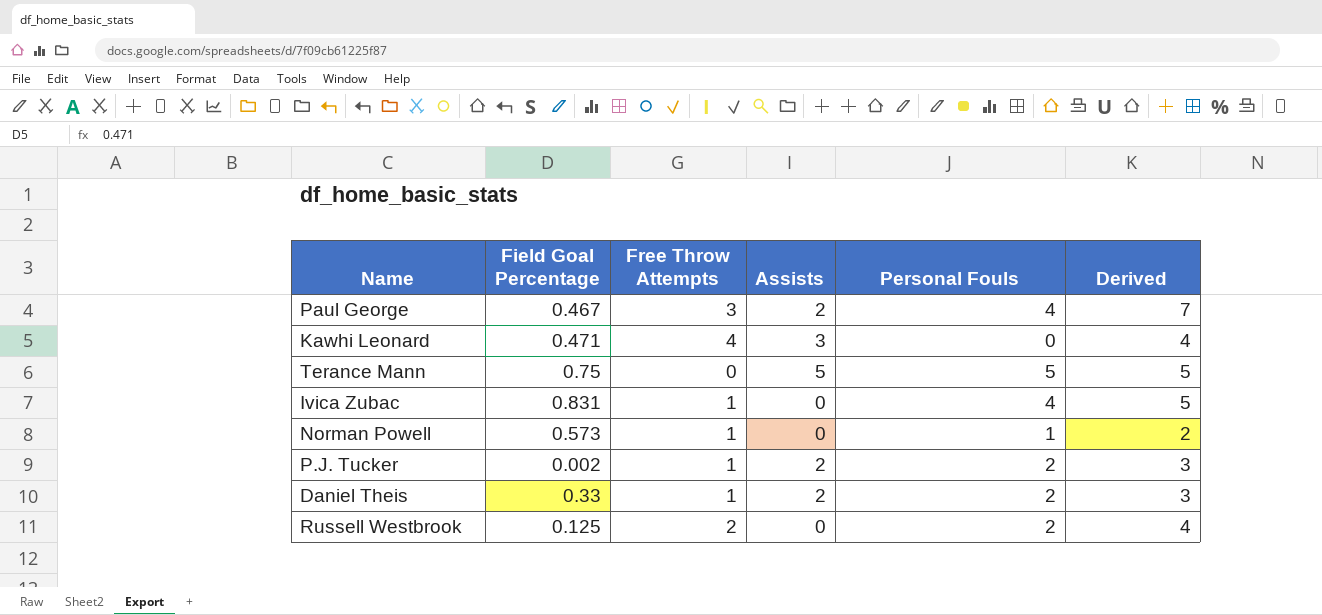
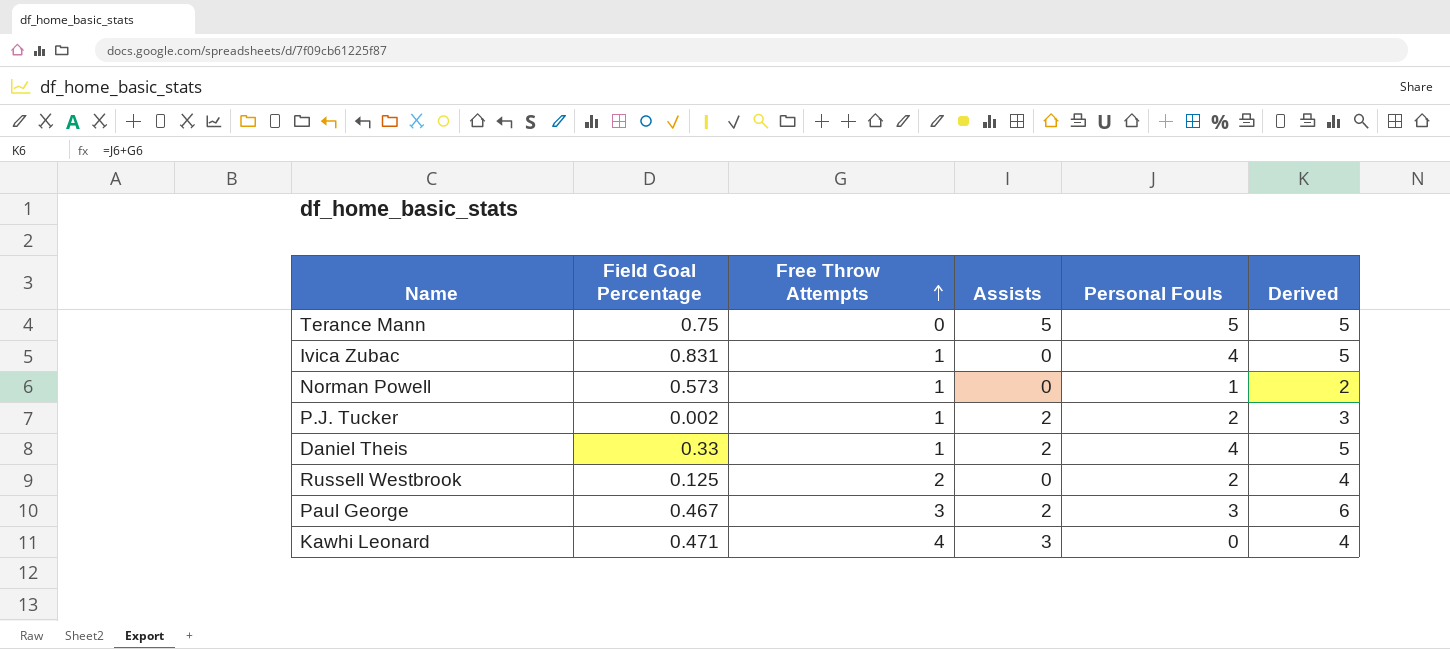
row order: none -> Free Throw Attempts ascending
Daniel Theis | Personal Fouls: 2 -> 4
Daniel Theis | Derived: 3 -> 5
Paul George | Personal Fouls: 4 -> 3
Paul George | Derived: 7 -> 6

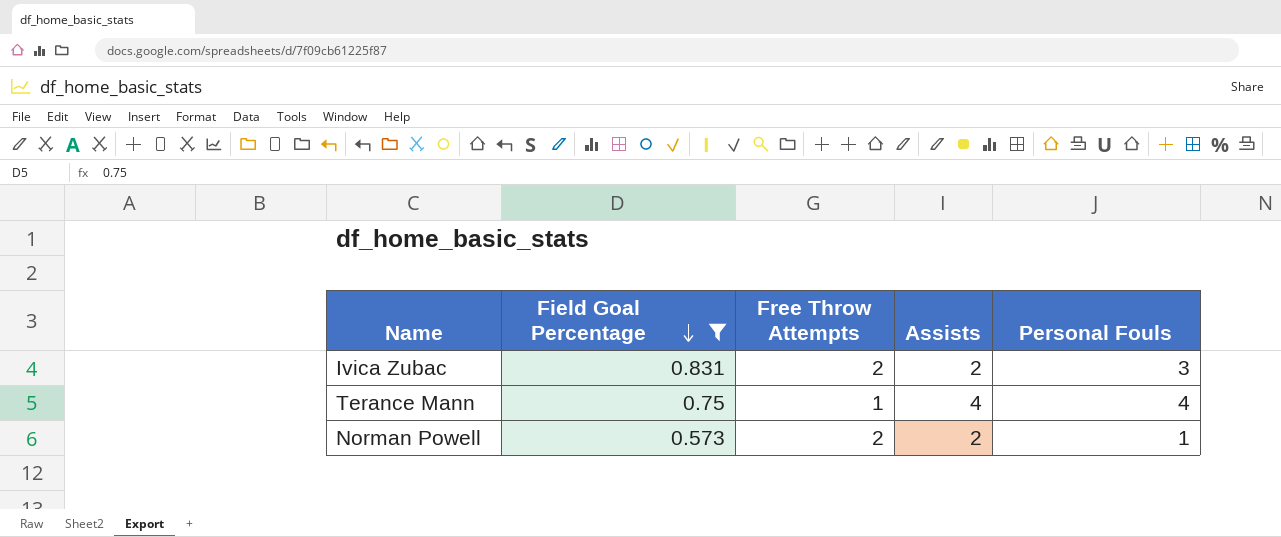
filter: none -> Field Goal Percentage >= 0.573
row order: Free Throw Attempts ascending -> Field Goal Percentage descending
column Derived | formula: [Free Throw Attempts] + [Personal Fouls] -> none
Ivica Zubac | Free Throw Attempts: 1 -> 2
Ivica Zubac | Assists: 0 -> 2
Ivica Zubac | Personal Fouls: 4 -> 3
Terance Mann | Free Throw Attempts: 0 -> 1
Terance Mann | Assists: 5 -> 4
Terance Mann | Personal Fouls: 5 -> 4
Norman Powell | Free Throw Attempts: 1 -> 2
Norman Powell | Assists: 0 -> 2

